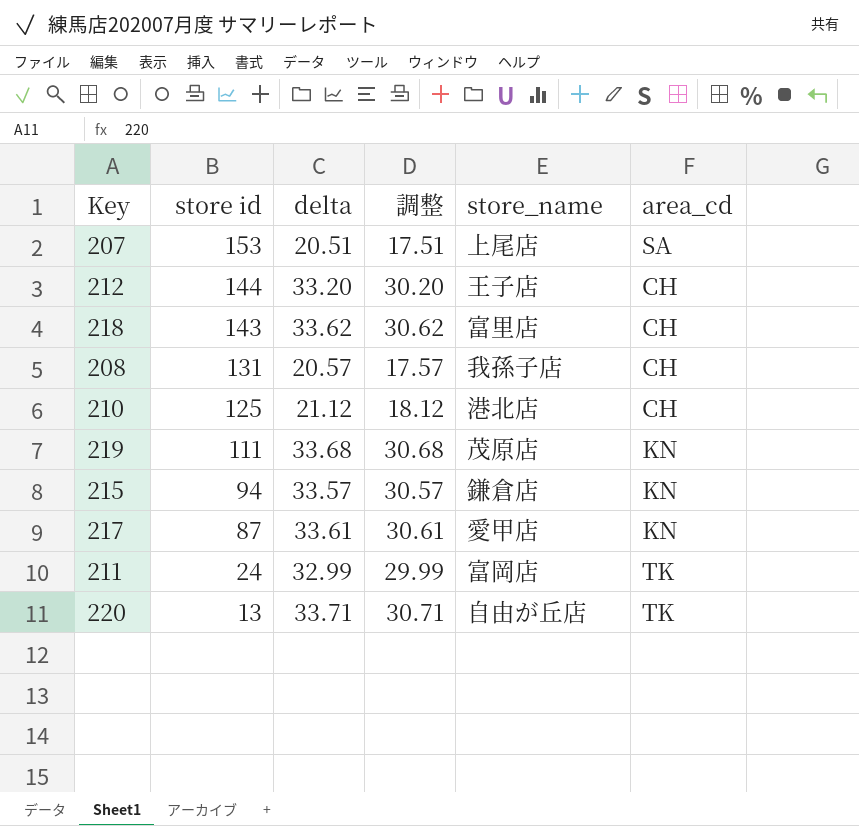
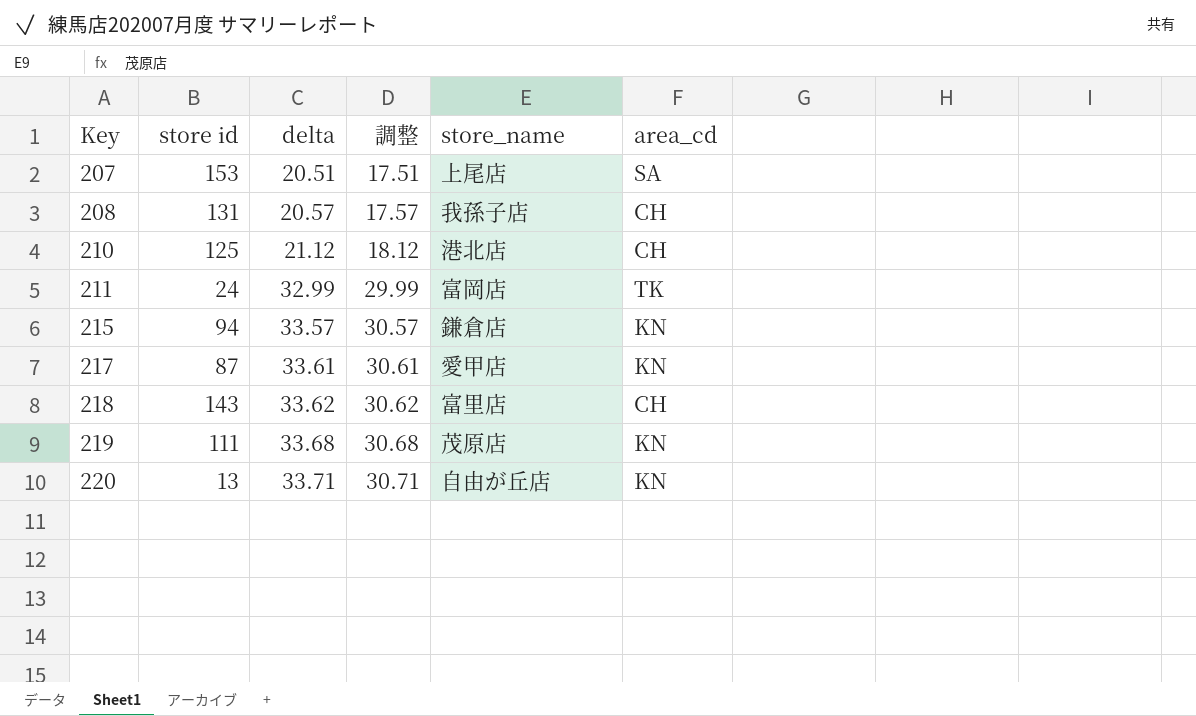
row order: store id descending -> Key ascending
row 212: 144 | 33.20 | 30.20 | 王子店 | CH -> none
220 | area_cd: TK -> KN

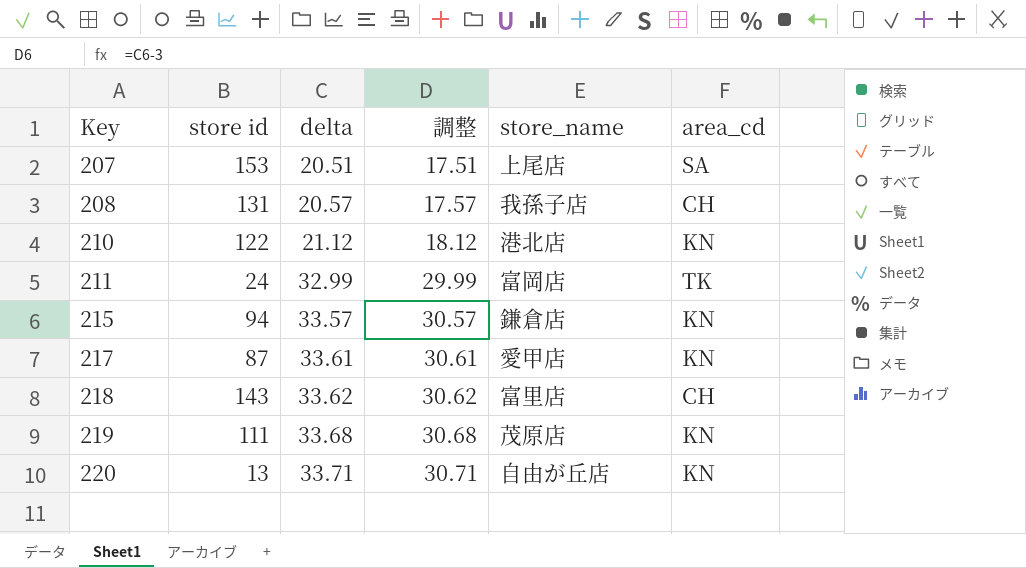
210 | store id: 125 -> 122
210 | area_cd: CH -> KN

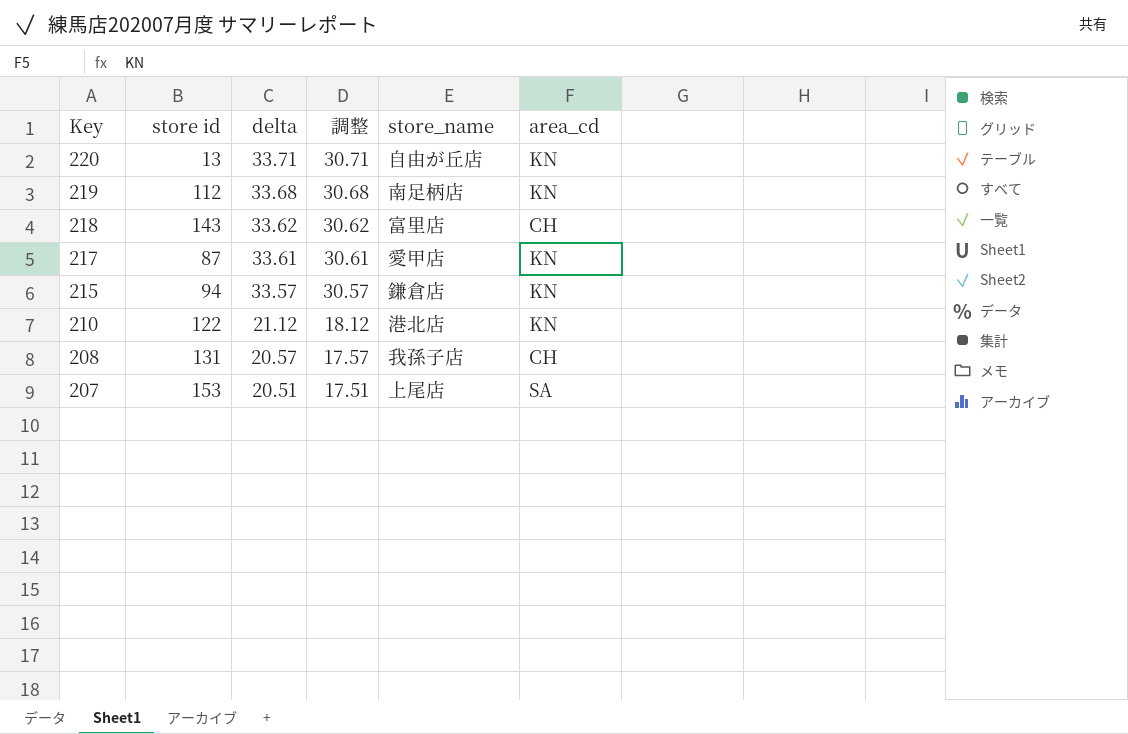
row order: Key ascending -> Key descending
row 211: 24 | 32.99 | 29.99 | 富岡店 | TK -> none
219 | store id: 111 -> 112
219 | store_name: 茂原店 -> 南足柄店

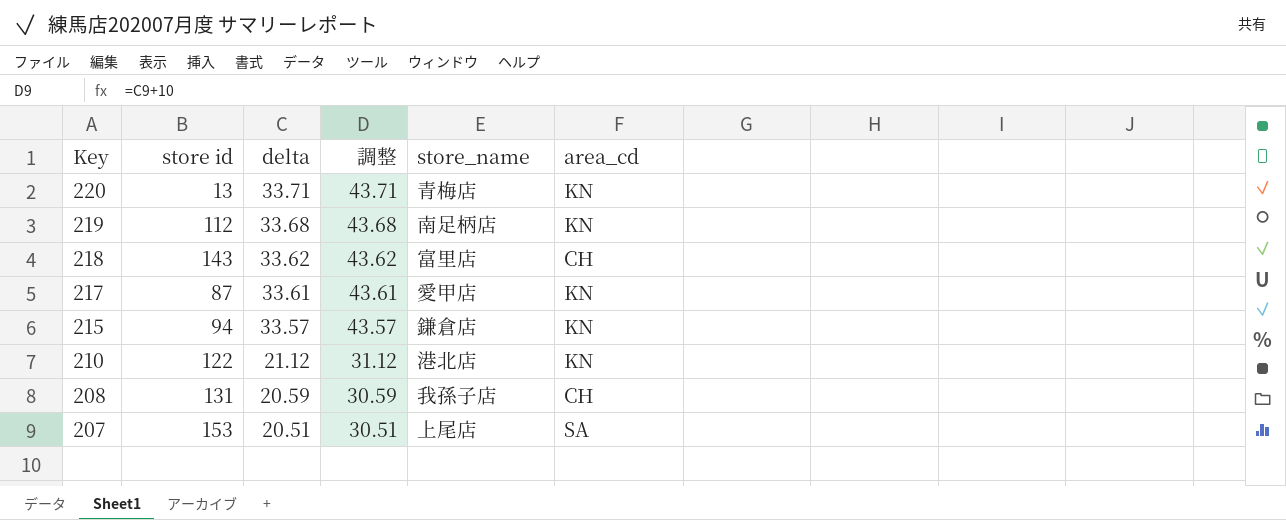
column 調整 | formula: [delta] - 3 -> [delta] + 10
220 | store_name: 自由が丘店 -> 青梅店
208 | delta: 20.57 -> 20.59

